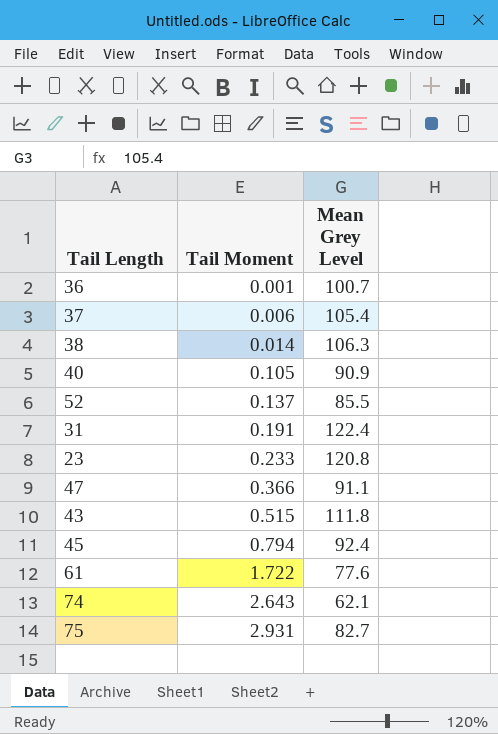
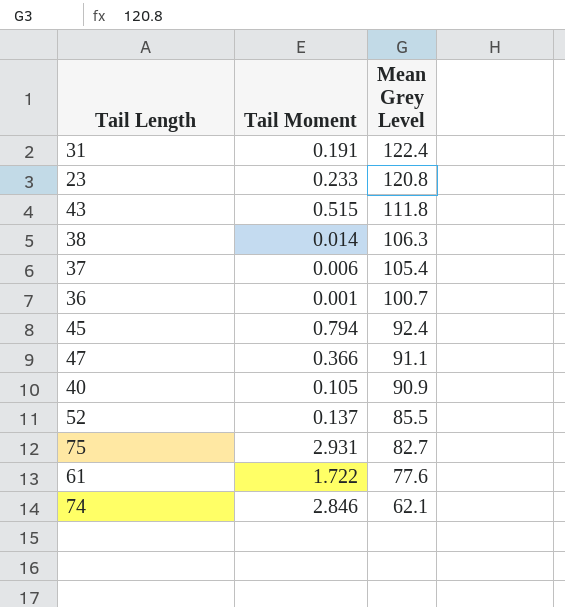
row order: Tail Moment ascending -> Mean Grey Level descending
74 | Tail Moment: 2.643 -> 2.846

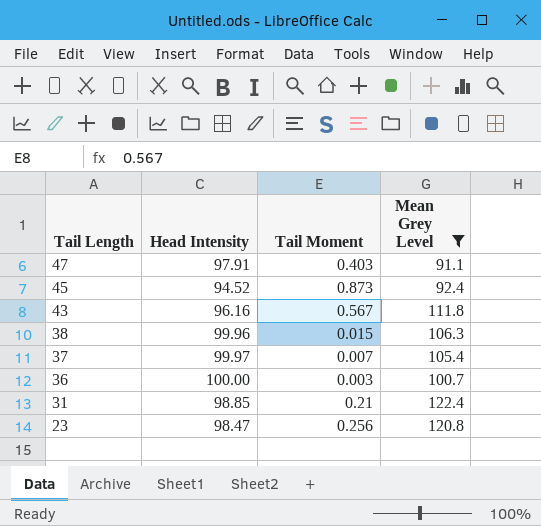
filter: none -> Mean Grey Level >= 91.1
row order: Mean Grey Level descending -> Tail Length descending
column Head Intensity | position: none -> 2
47 | Tail Moment: 0.366 -> 0.403
45 | Tail Moment: 0.794 -> 0.873
43 | Tail Moment: 0.515 -> 0.567
38 | Tail Moment: 0.014 -> 0.015
37 | Tail Moment: 0.006 -> 0.007
36 | Tail Moment: 0.001 -> 0.003
31 | Tail Moment: 0.191 -> 0.21
23 | Tail Moment: 0.233 -> 0.256

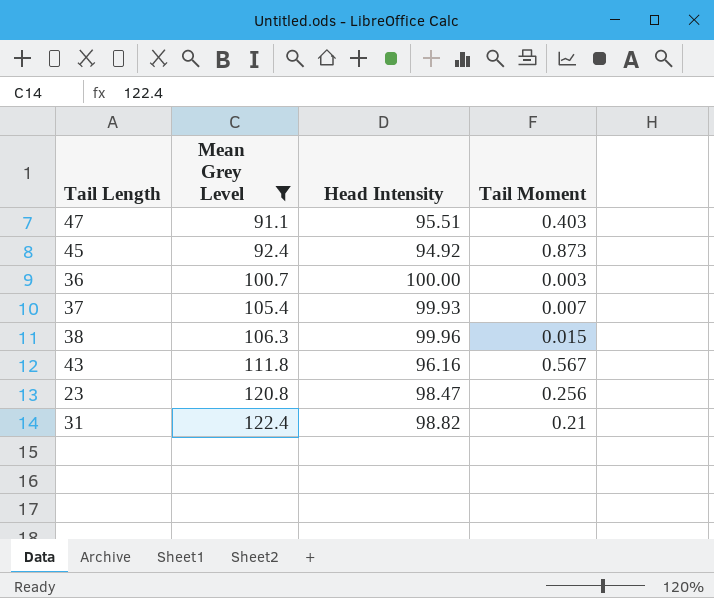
row order: Tail Length descending -> Mean Grey Level ascending
column Mean Grey Level | position: 4 -> 2
47 | Head Intensity: 97.91 -> 95.51
45 | Head Intensity: 94.52 -> 94.92
37 | Head Intensity: 99.97 -> 99.93
31 | Head Intensity: 98.85 -> 98.82

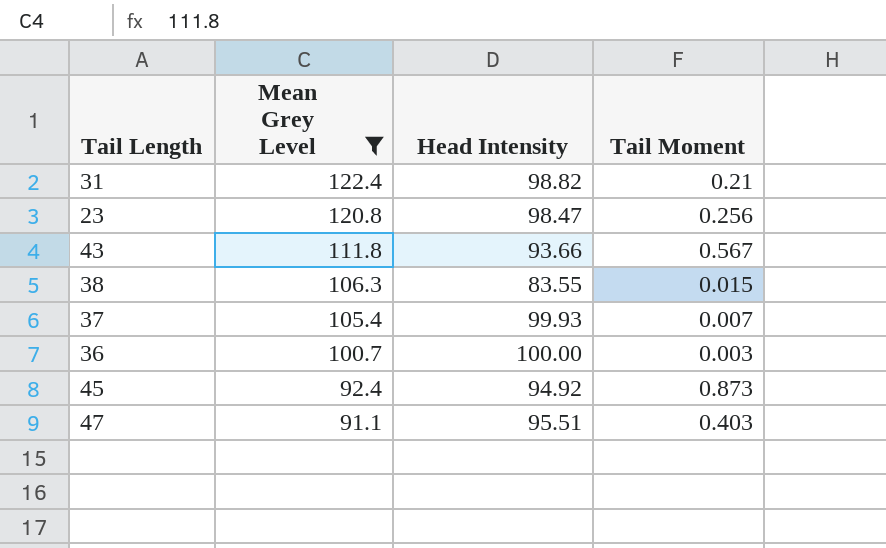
row order: Mean Grey Level ascending -> Mean Grey Level descending
43 | Head Intensity: 96.16 -> 93.66
38 | Head Intensity: 99.96 -> 83.55

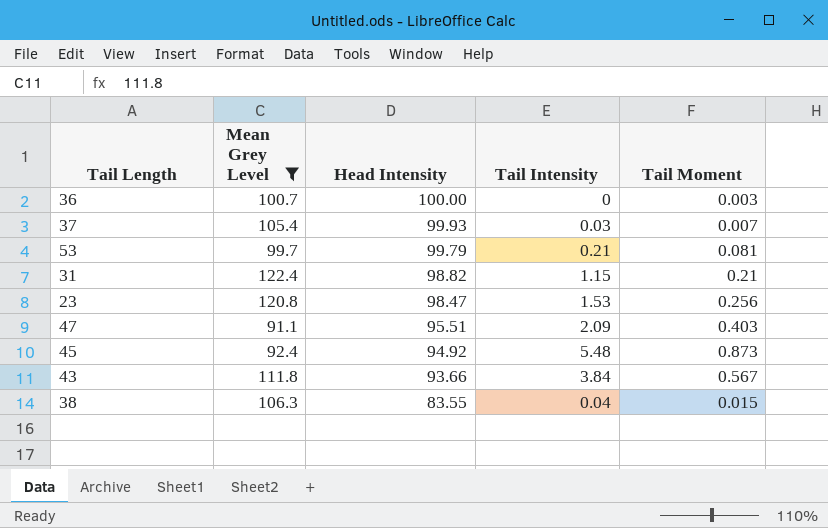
row order: Mean Grey Level descending -> Head Intensity descending
column Tail Intensity | position: none -> 4
row 53: none -> 99.7 | 99.79 | 0.21 | 0.081

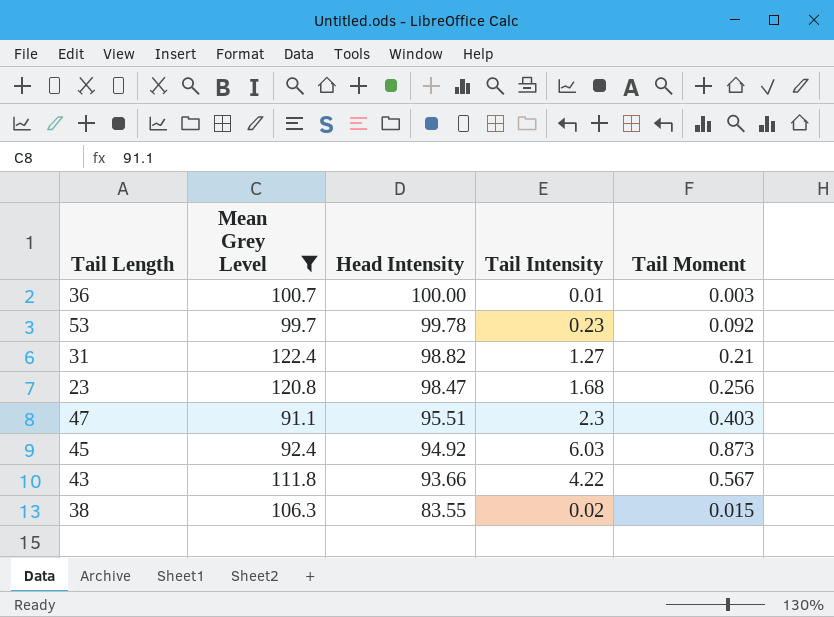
row 37: 105.4 | 99.93 | 0.03 | 0.007 -> none
36 | Tail Intensity: 0 -> 0.01
53 | Head Intensity: 99.79 -> 99.78
53 | Tail Intensity: 0.21 -> 0.23
53 | Tail Moment: 0.081 -> 0.092
31 | Tail Intensity: 1.15 -> 1.27
23 | Tail Intensity: 1.53 -> 1.68
47 | Tail Intensity: 2.09 -> 2.3
45 | Tail Intensity: 5.48 -> 6.03
43 | Tail Intensity: 3.84 -> 4.22
38 | Tail Intensity: 0.04 -> 0.02

